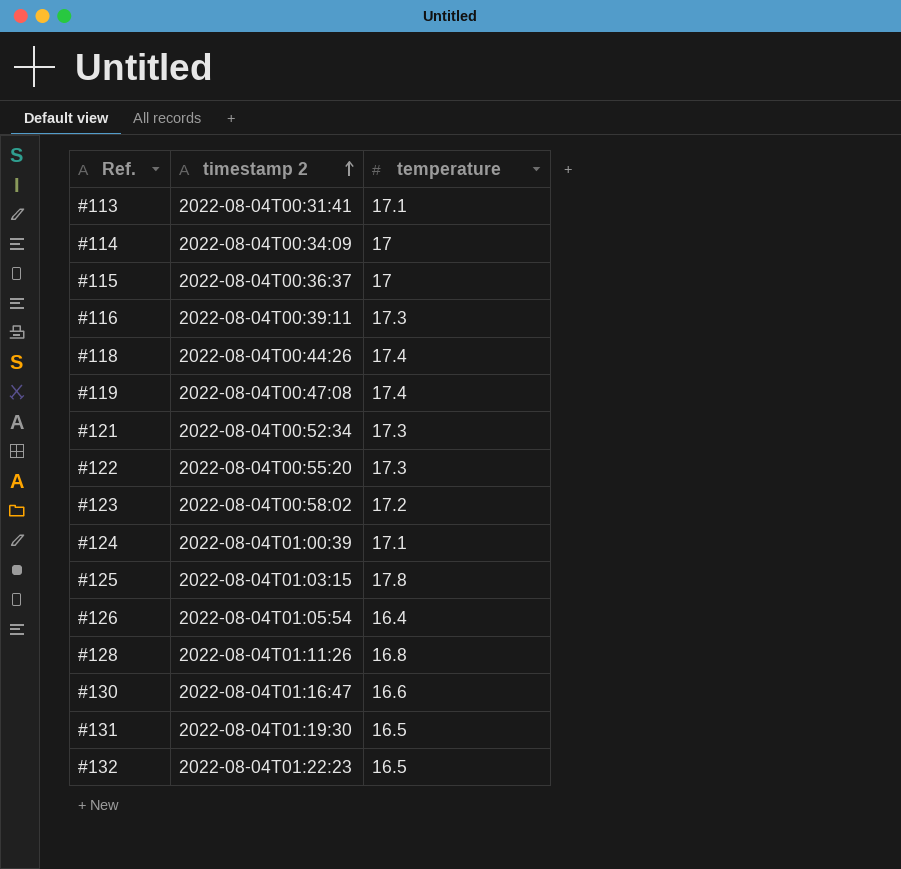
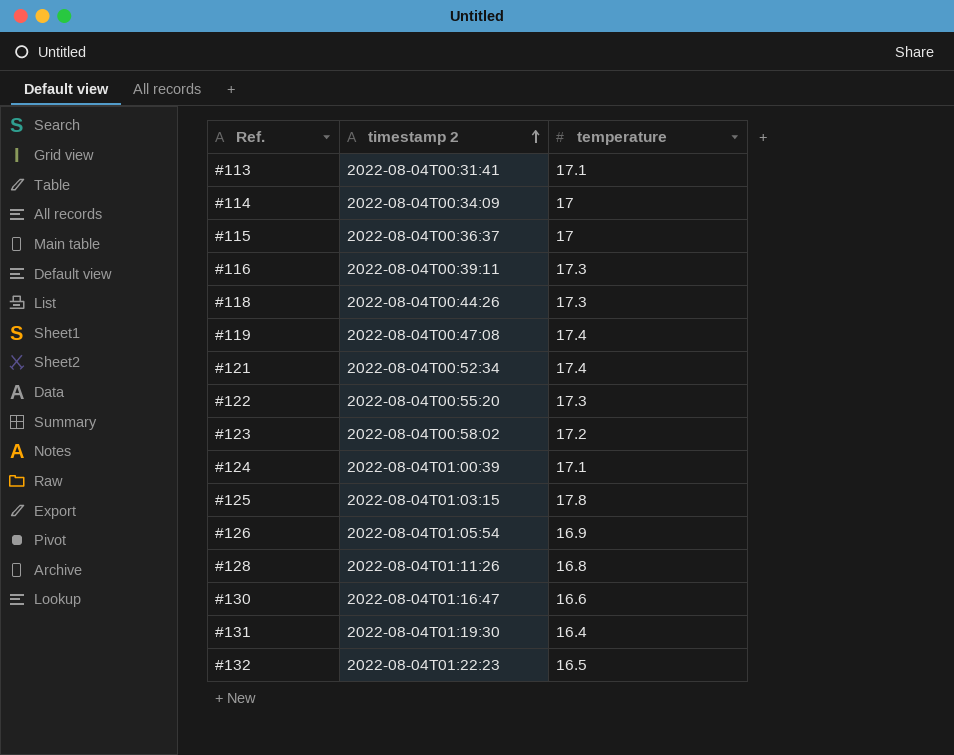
#118 | temperature: 17.4 -> 17.3
#121 | temperature: 17.3 -> 17.4
#126 | temperature: 16.4 -> 16.9
#131 | temperature: 16.5 -> 16.4

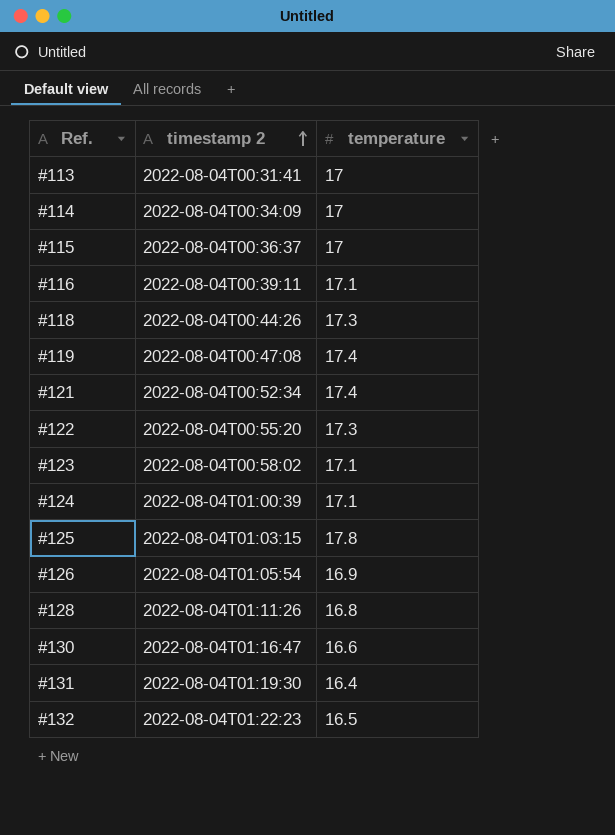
#113 | temperature: 17.1 -> 17
#116 | temperature: 17.3 -> 17.1
#123 | temperature: 17.2 -> 17.1

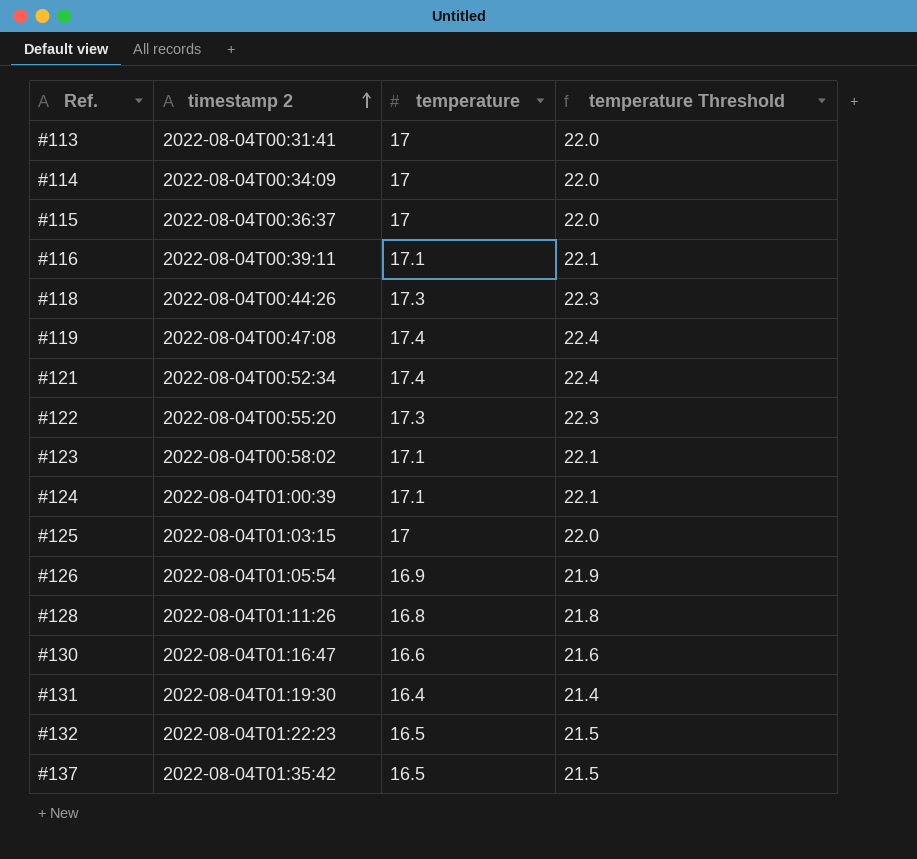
column temperature Threshold | formula: none -> [temperature] + 5
#125 | temperature: 17.8 -> 17
row #137: none -> 2022-08-04T01:35:42 | 16.5 | 21.5

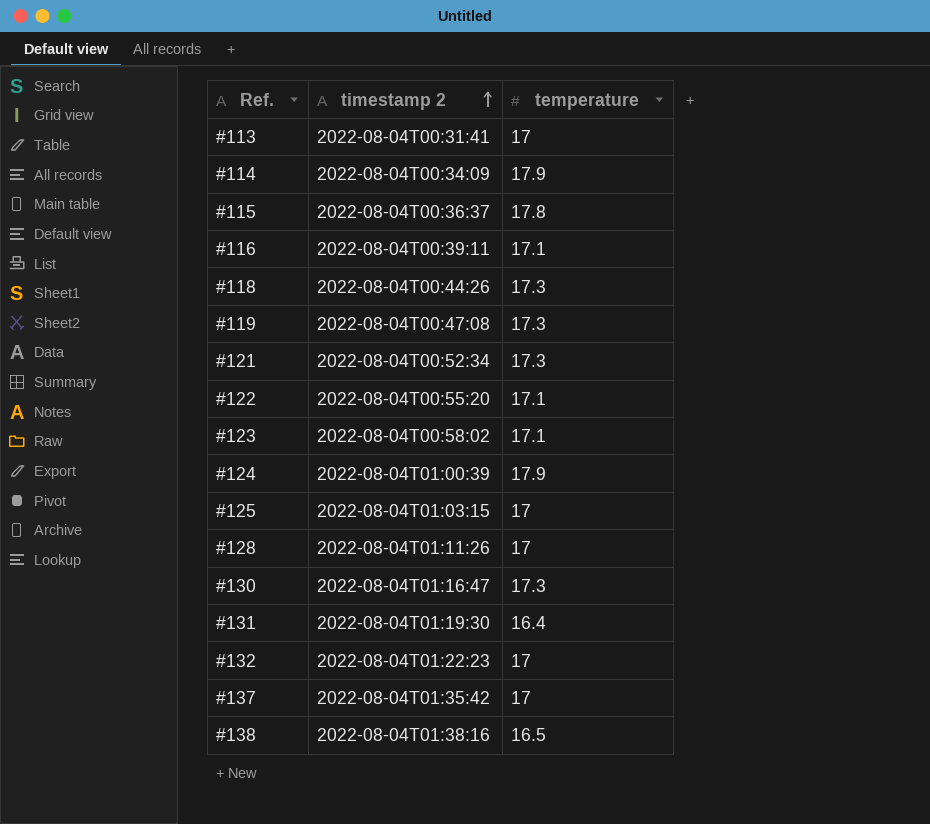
column temperature Threshold | formula: [temperature] + 5 -> none
row #126: 2022-08-04T01:05:54 | 16.9 | 21.9 -> none
#114 | temperature: 17 -> 17.9
#115 | temperature: 17 -> 17.8
#119 | temperature: 17.4 -> 17.3
#121 | temperature: 17.4 -> 17.3
#122 | temperature: 17.3 -> 17.1
#124 | temperature: 17.1 -> 17.9
#128 | temperature: 16.8 -> 17
#130 | temperature: 16.6 -> 17.3
#132 | temperature: 16.5 -> 17
#137 | temperature: 16.5 -> 17
row #138: none -> 2022-08-04T01:38:16 | 16.5

